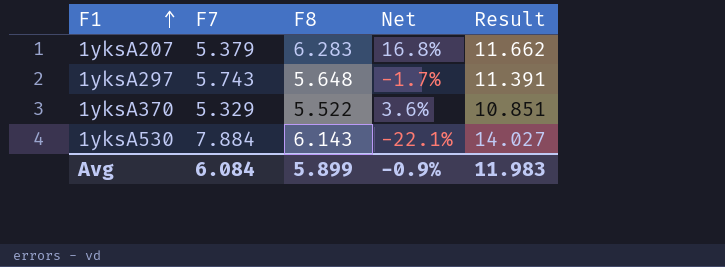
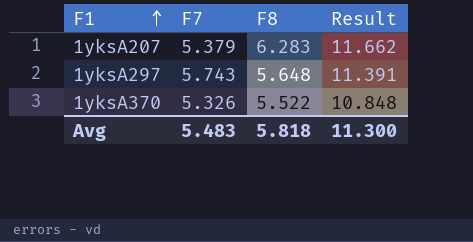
column Net | formula: ([F8] - [F7]) / [F7] -> none
row 1yksA530: 7.884 | 6.143 | -22.1% | 14.027 -> none
1yksA370 | F7: 5.329 -> 5.326
1yksA370 | Result: 10.851 -> 10.848
Avg | F7: 6.084 -> 5.483
Avg | F8: 5.899 -> 5.818
Avg | Result: 11.983 -> 11.300

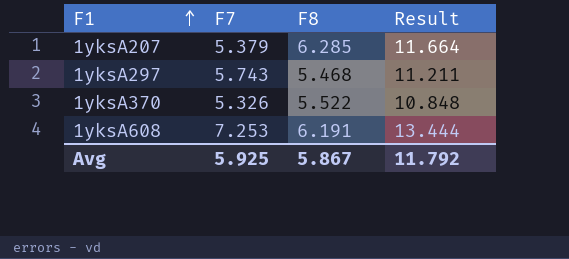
1yksA207 | F8: 6.283 -> 6.285
1yksA207 | Result: 11.662 -> 11.664
1yksA297 | F8: 5.648 -> 5.468
1yksA297 | Result: 11.391 -> 11.211
row 1yksA608: none -> 7.253 | 6.191 | 13.444
Avg | F7: 5.483 -> 5.925
Avg | F8: 5.818 -> 5.867
Avg | Result: 11.300 -> 11.792

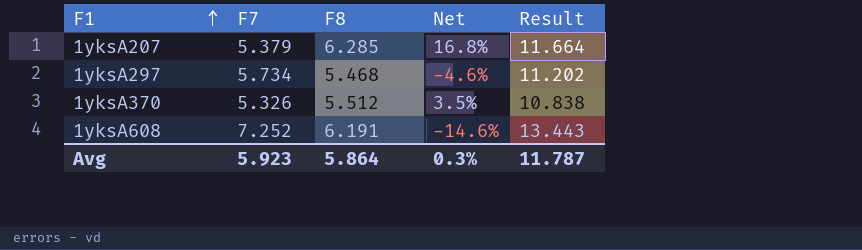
column Net | formula: none -> ([F8] - [F7]) / [F7]
1yksA297 | F7: 5.743 -> 5.734
1yksA297 | Result: 11.211 -> 11.202
1yksA370 | F8: 5.522 -> 5.512
1yksA370 | Result: 10.848 -> 10.838
1yksA608 | F7: 7.253 -> 7.252
1yksA608 | Result: 13.444 -> 13.443
Avg | F7: 5.925 -> 5.923
Avg | F8: 5.867 -> 5.864
Avg | Result: 11.792 -> 11.787

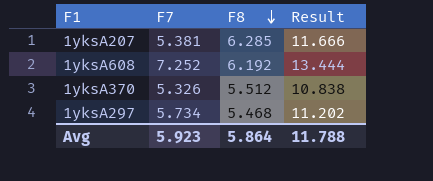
row order: F1 ascending -> F8 descending
column Net | formula: ([F8] - [F7]) / [F7] -> none
1yksA207 | F7: 5.379 -> 5.381
1yksA207 | Result: 11.664 -> 11.666
1yksA608 | F8: 6.191 -> 6.192
1yksA608 | Result: 13.443 -> 13.444
Avg | Result: 11.787 -> 11.788

